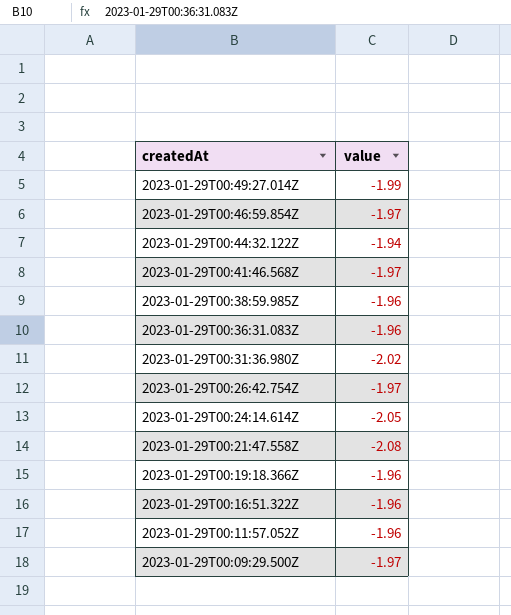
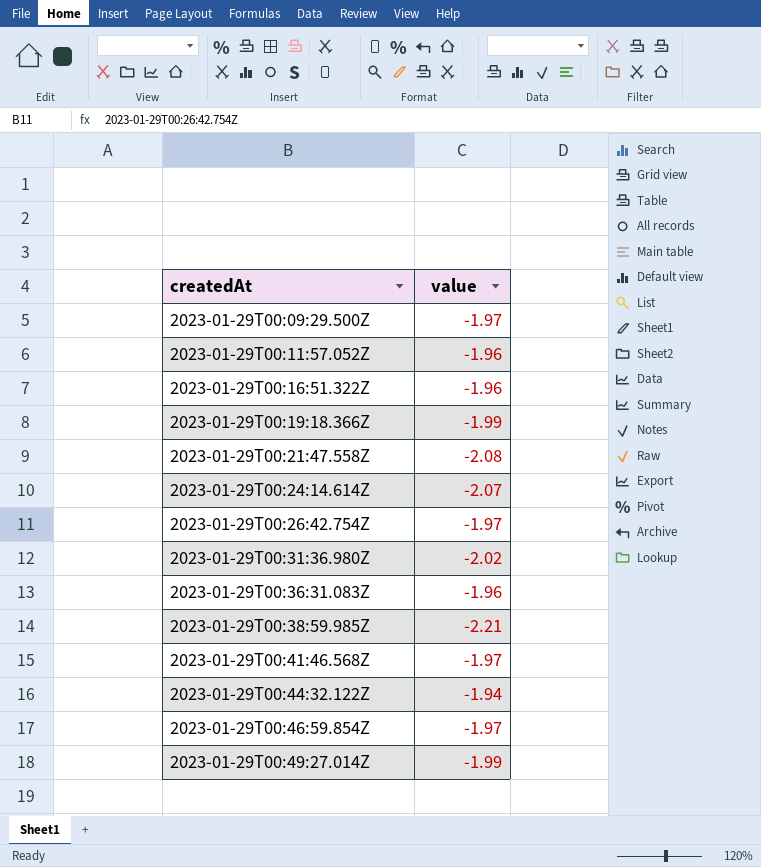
row order: createdAt descending -> createdAt ascending
2023-01-29T00:19:18.366Z | value: -1.96 -> -1.99
2023-01-29T00:24:14.614Z | value: -2.05 -> -2.07
2023-01-29T00:38:59.985Z | value: -1.96 -> -2.21

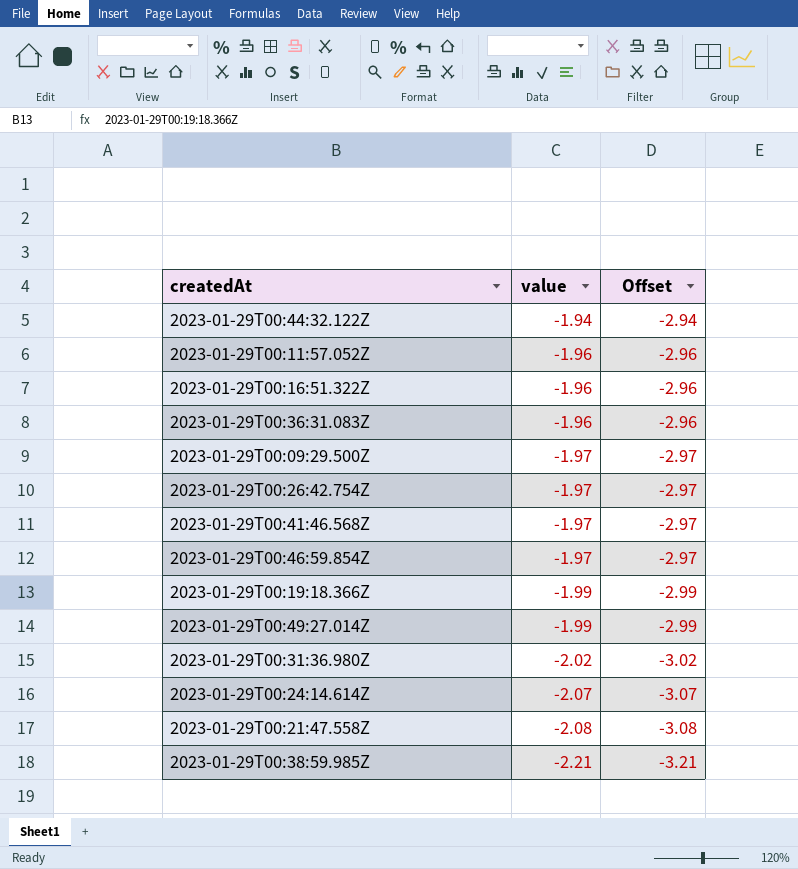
row order: createdAt ascending -> value descending
column Offset | formula: none -> [value] - 1

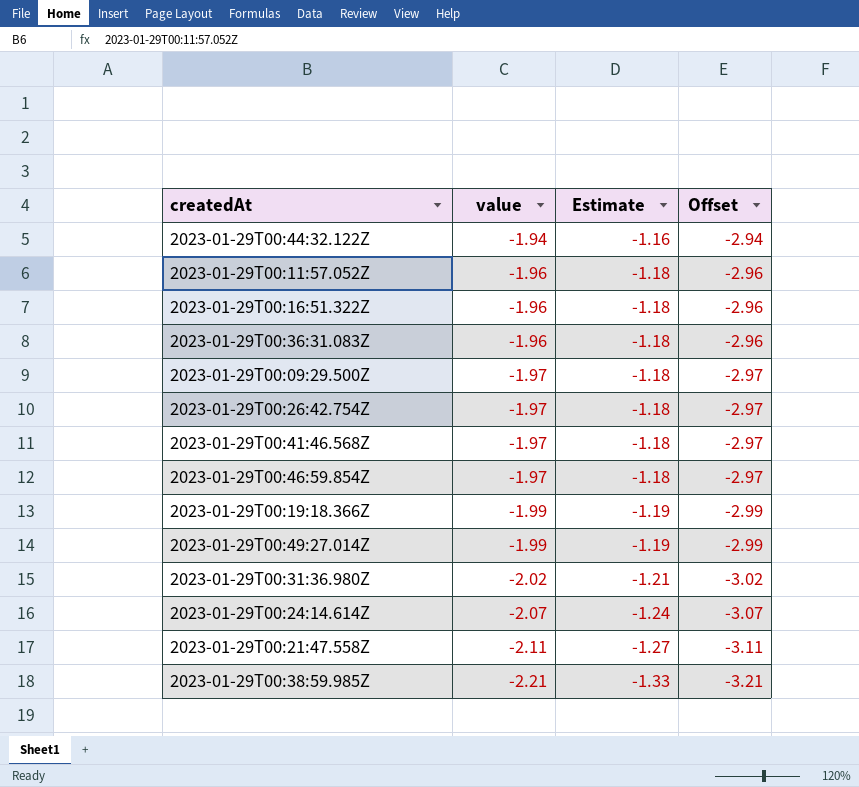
column Estimate | formula: none -> [value] * 0.6
2023-01-29T00:21:47.558Z | value: -2.08 -> -2.11
2023-01-29T00:21:47.558Z | Offset: -3.08 -> -3.11

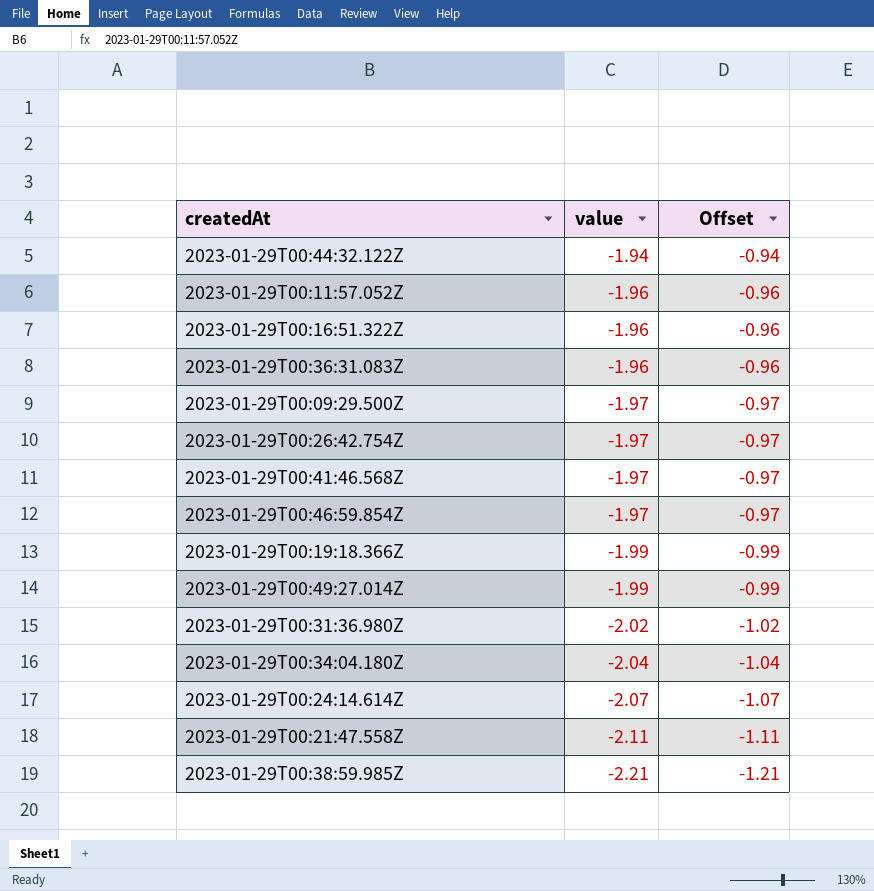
column Estimate | formula: [value] * 0.6 -> none
column Offset | formula: [value] - 1 -> [value] + 1
row 2023-01-29T00:34:04.180Z: none -> -2.04 | -1.04

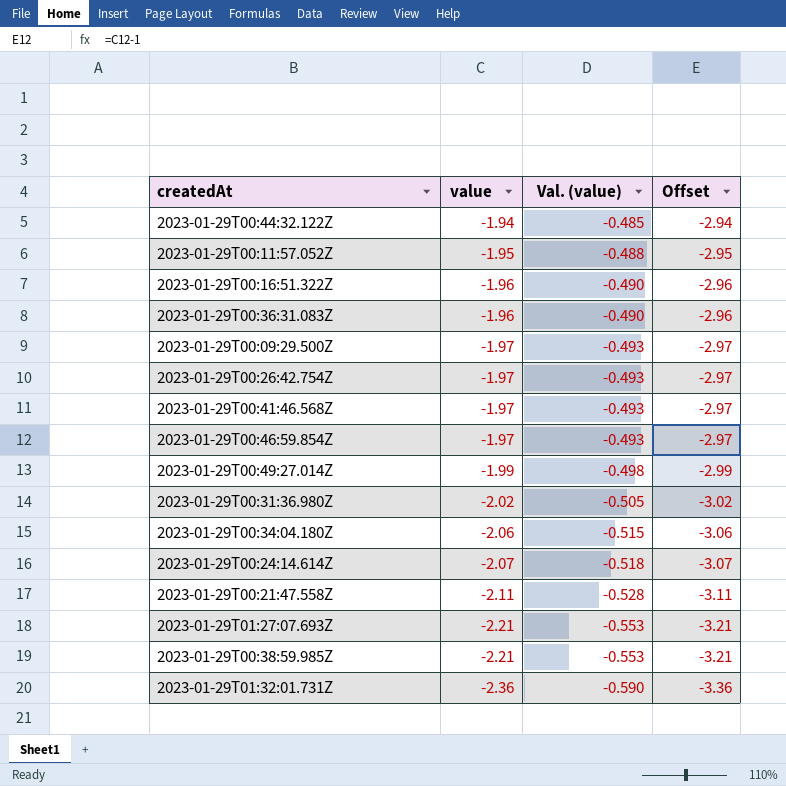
column Val. (value) | formula: none -> [value] * 0.25
column Offset | formula: [value] + 1 -> [value] - 1
row 2023-01-29T00:19:18.366Z: -1.99 | -0.99 -> none
2023-01-29T00:11:57.052Z | value: -1.96 -> -1.95
2023-01-29T00:34:04.180Z | value: -2.04 -> -2.06
row 2023-01-29T01:27:07.693Z: none -> -2.21 | -0.553 | -3.21
row 2023-01-29T01:32:01.731Z: none -> -2.36 | -0.590 | -3.36

